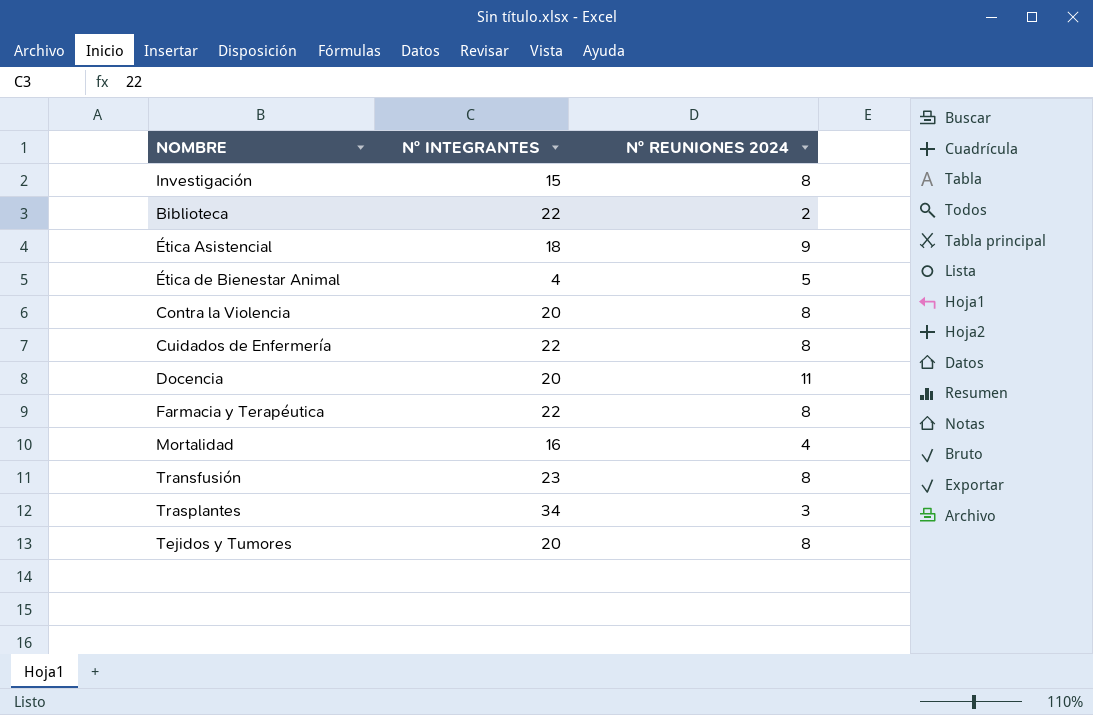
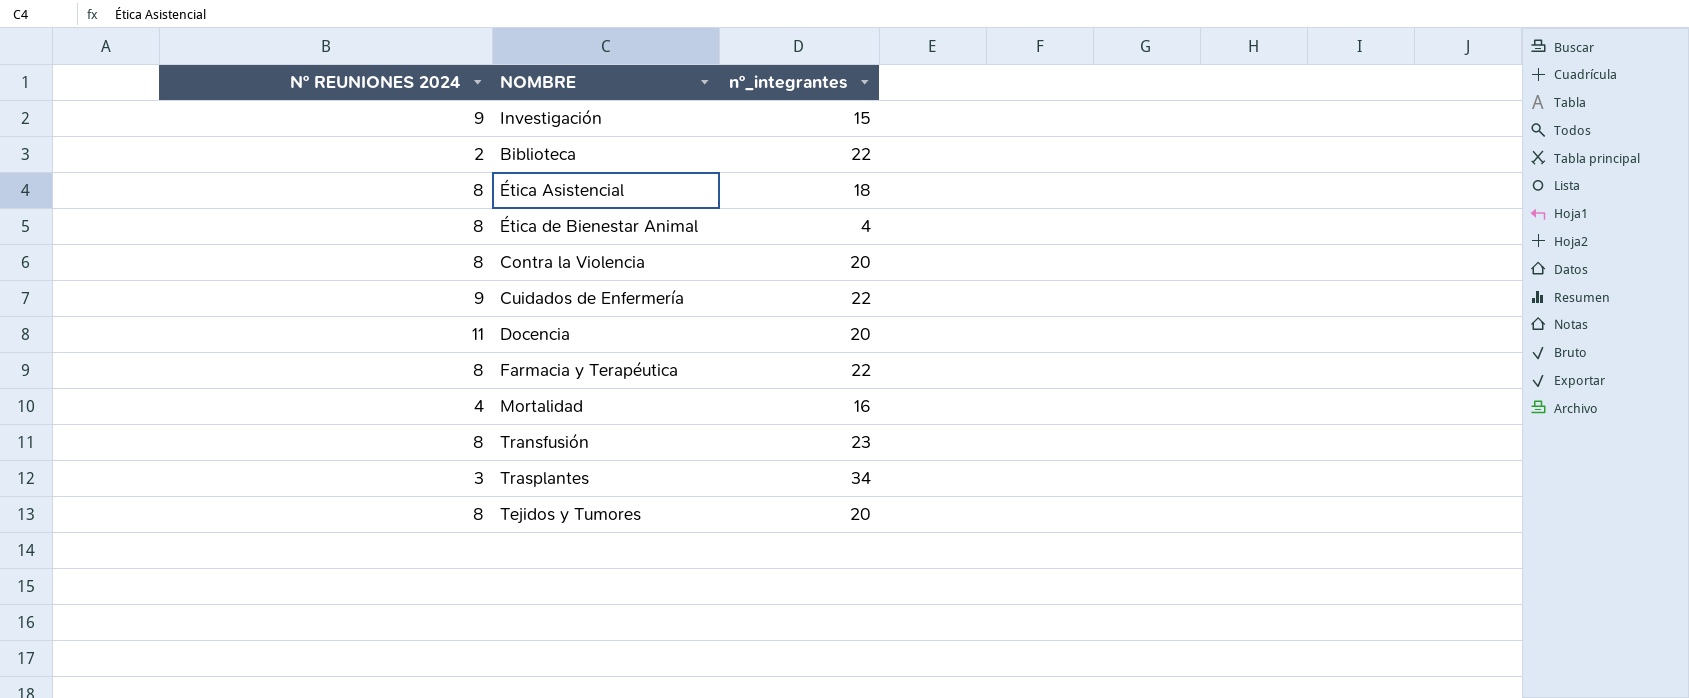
column Nº REUNIONES 2024 | position: 3 -> 1
column name: Nº INTEGRANTES -> nº_integrantes
Investigación | Nº REUNIONES 2024: 8 -> 9
Ética Asistencial | Nº REUNIONES 2024: 9 -> 8
Ética de Bienestar Animal | Nº REUNIONES 2024: 5 -> 8
Cuidados de Enfermería | Nº REUNIONES 2024: 8 -> 9

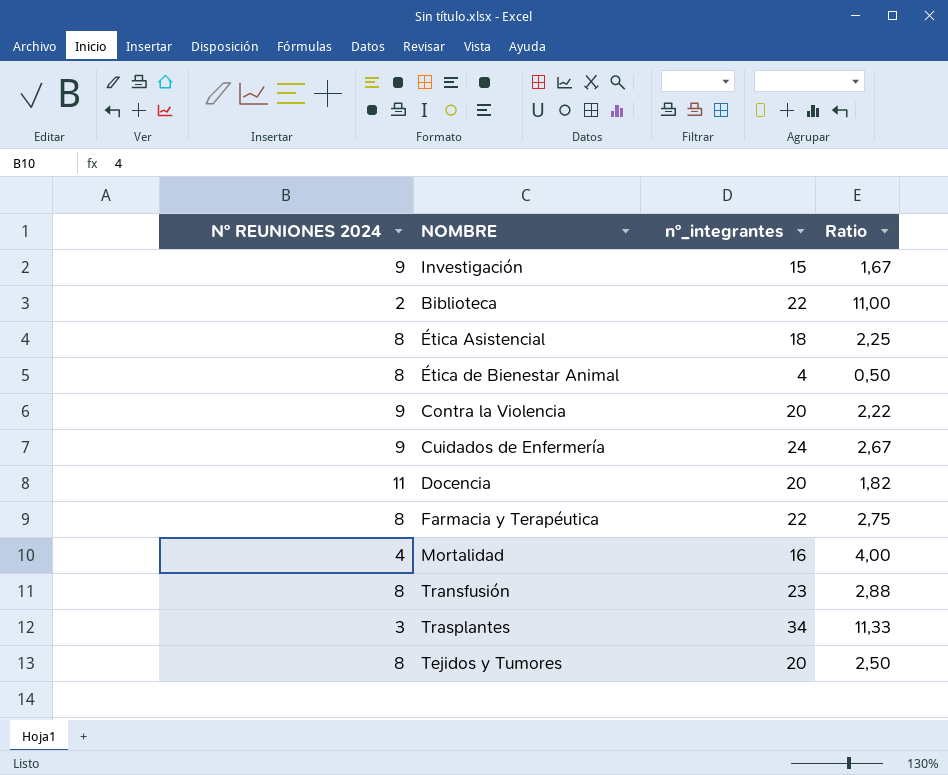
column Ratio | formula: none -> [nº_integrantes] / [Nº REUNIONES 2024]
Contra la Violencia | Nº REUNIONES 2024: 8 -> 9
Cuidados de Enfermería | nº_integrantes: 22 -> 24

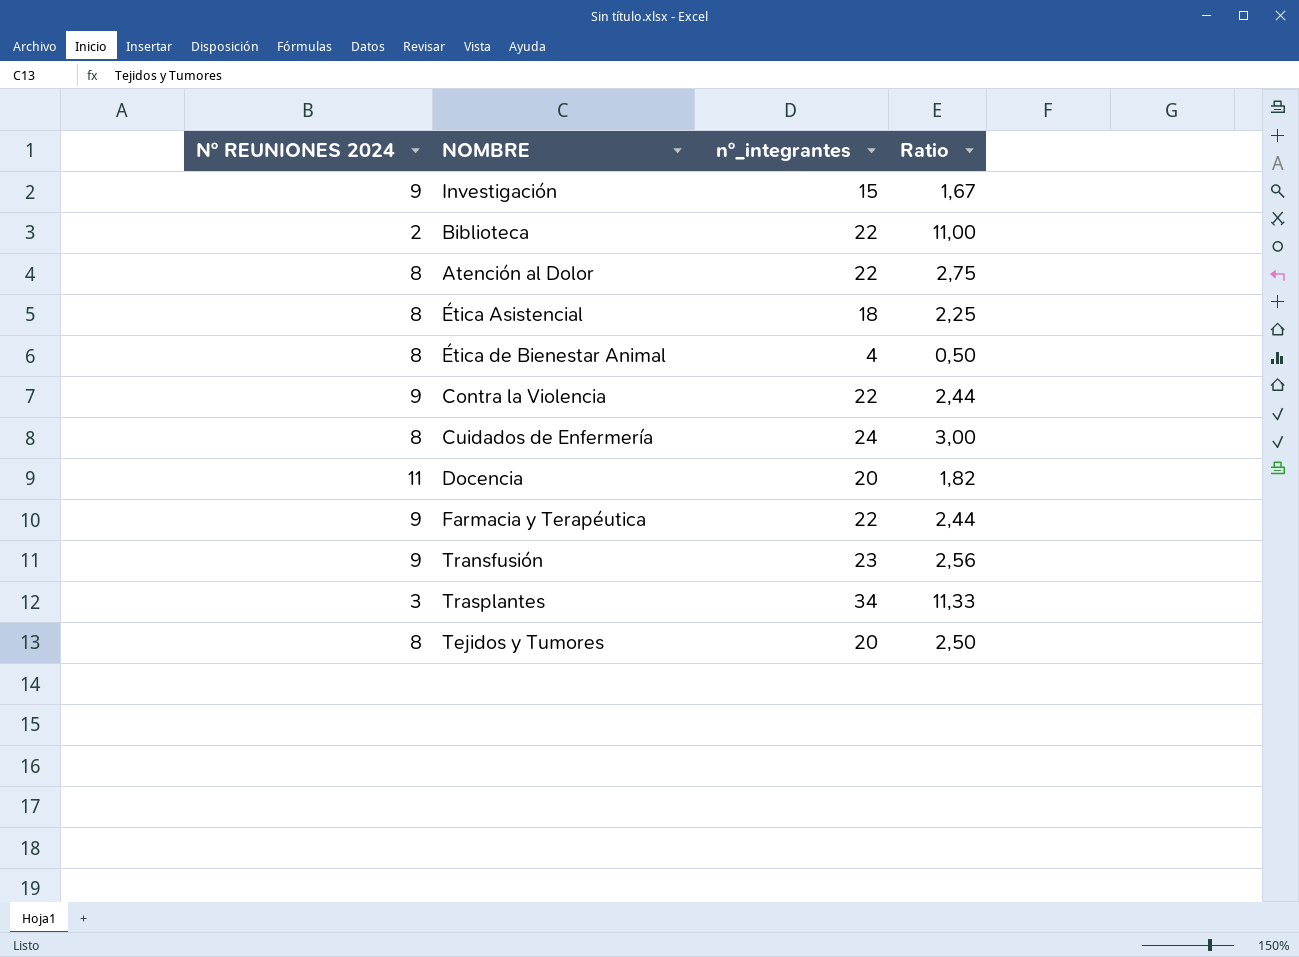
row Mortalidad: 4 | 16 | 4,00 -> none
row Atención al Dolor: none -> 8 | 22 | 2,75
Contra la Violencia | nº_integrantes: 20 -> 22
Contra la Violencia | Ratio: 2,22 -> 2,44
Cuidados de Enfermería | Nº REUNIONES 2024: 9 -> 8
Cuidados de Enfermería | Ratio: 2,67 -> 3,00
Farmacia y Terapéutica | Nº REUNIONES 2024: 8 -> 9
Farmacia y Terapéutica | Ratio: 2,75 -> 2,44
Transfusión | Nº REUNIONES 2024: 8 -> 9
Transfusión | Ratio: 2,88 -> 2,56

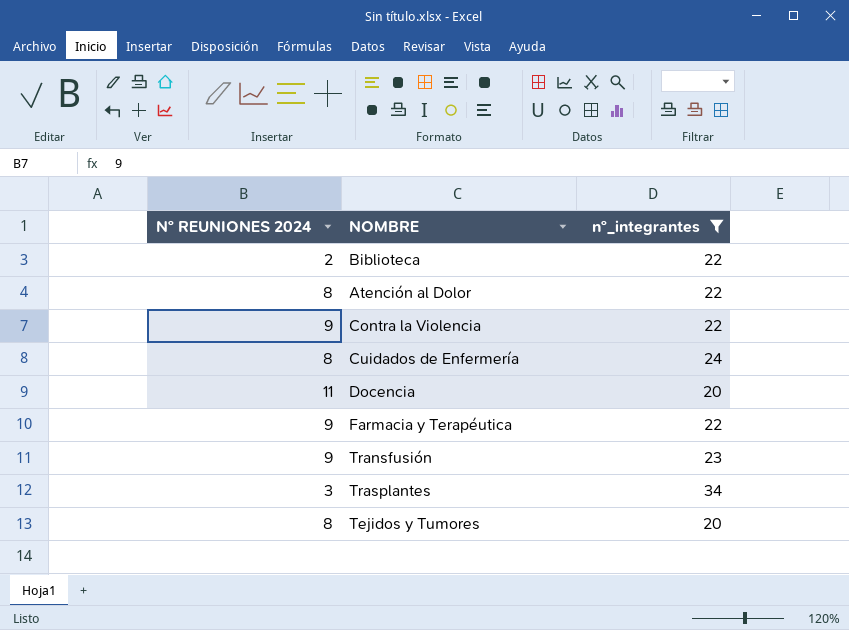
filter: none -> nº_integrantes >= 20
column Ratio | formula: [nº_integrantes] / [Nº REUNIONES 2024] -> none

